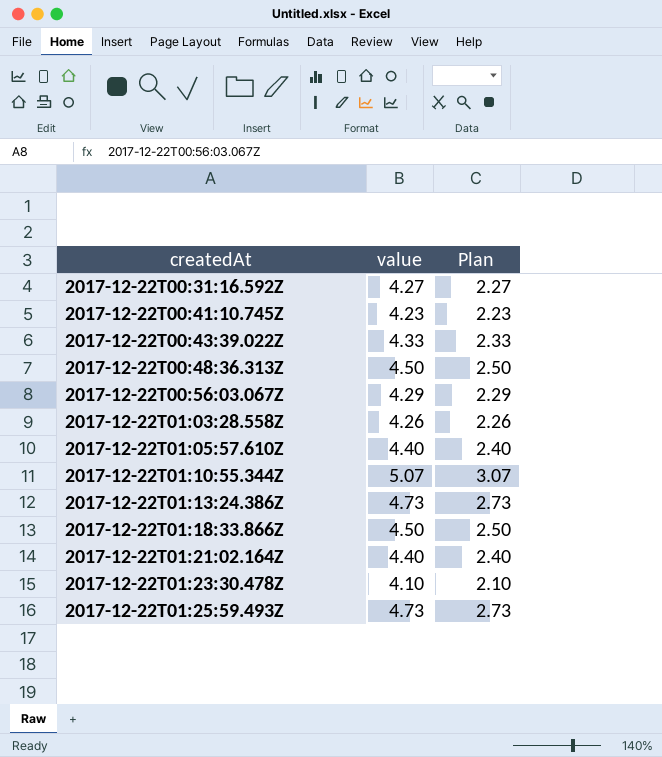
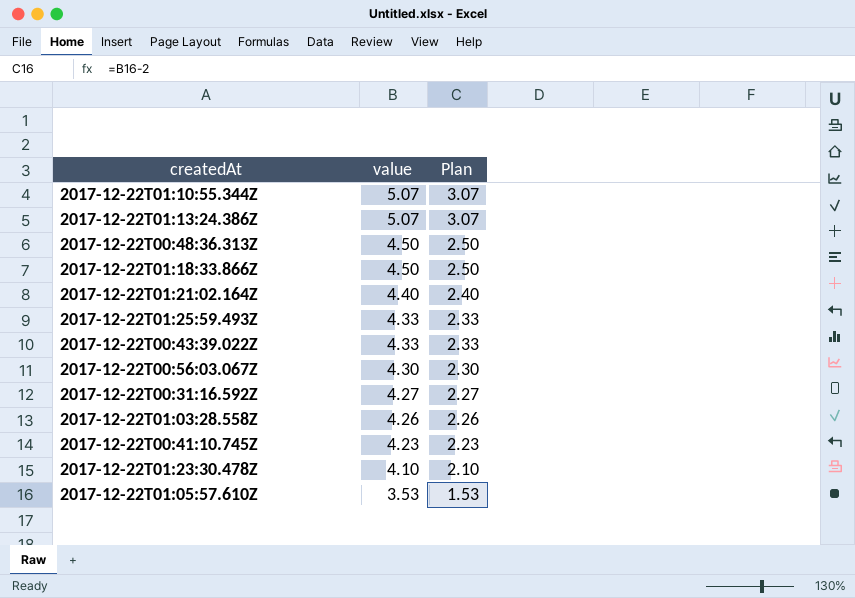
row order: createdAt ascending -> value descending
2017-12-22T01:13:24.386Z | value: 4.73 -> 5.07
2017-12-22T01:13:24.386Z | Plan: 2.73 -> 3.07
2017-12-22T01:25:59.493Z | value: 4.73 -> 4.33
2017-12-22T01:25:59.493Z | Plan: 2.73 -> 2.33
2017-12-22T00:56:03.067Z | value: 4.29 -> 4.30
2017-12-22T00:56:03.067Z | Plan: 2.29 -> 2.30
2017-12-22T01:05:57.610Z | value: 4.40 -> 3.53
2017-12-22T01:05:57.610Z | Plan: 2.40 -> 1.53

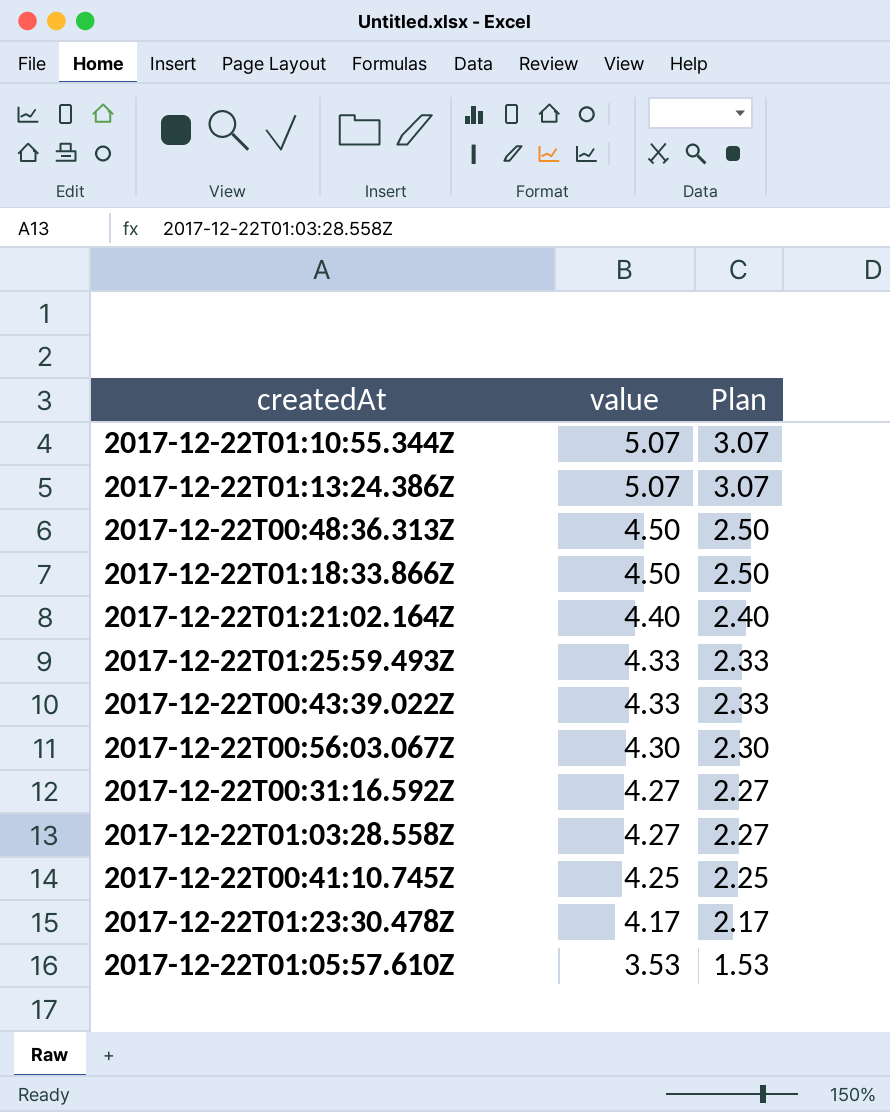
2017-12-22T01:03:28.558Z | value: 4.26 -> 4.27
2017-12-22T01:03:28.558Z | Plan: 2.26 -> 2.27
2017-12-22T00:41:10.745Z | value: 4.23 -> 4.25
2017-12-22T00:41:10.745Z | Plan: 2.23 -> 2.25
2017-12-22T01:23:30.478Z | value: 4.10 -> 4.17
2017-12-22T01:23:30.478Z | Plan: 2.10 -> 2.17

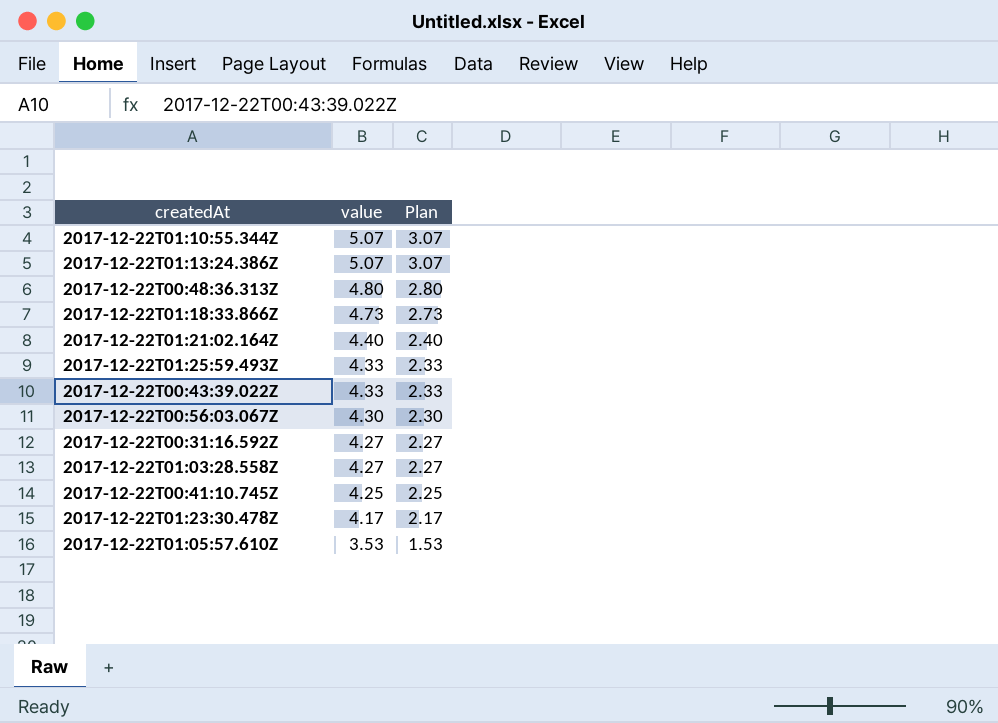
2017-12-22T00:48:36.313Z | value: 4.50 -> 4.80
2017-12-22T00:48:36.313Z | Plan: 2.50 -> 2.80
2017-12-22T01:18:33.866Z | value: 4.50 -> 4.73
2017-12-22T01:18:33.866Z | Plan: 2.50 -> 2.73

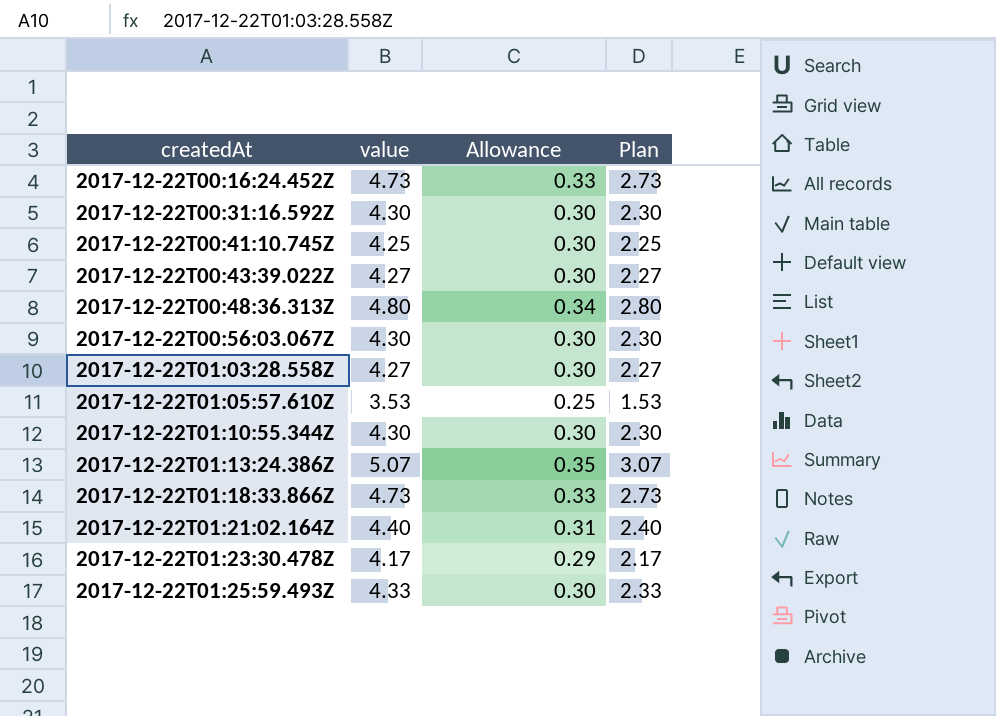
row order: value descending -> createdAt ascending
column Allowance | formula: none -> [value] * 0.07
row 2017-12-22T00:16:24.452Z: none -> 4.73 | 0.33 | 2.73
2017-12-22T00:31:16.592Z | value: 4.27 -> 4.30
2017-12-22T00:31:16.592Z | Plan: 2.27 -> 2.30
2017-12-22T00:43:39.022Z | value: 4.33 -> 4.27
2017-12-22T00:43:39.022Z | Plan: 2.33 -> 2.27
2017-12-22T01:10:55.344Z | value: 5.07 -> 4.30
2017-12-22T01:10:55.344Z | Plan: 3.07 -> 2.30

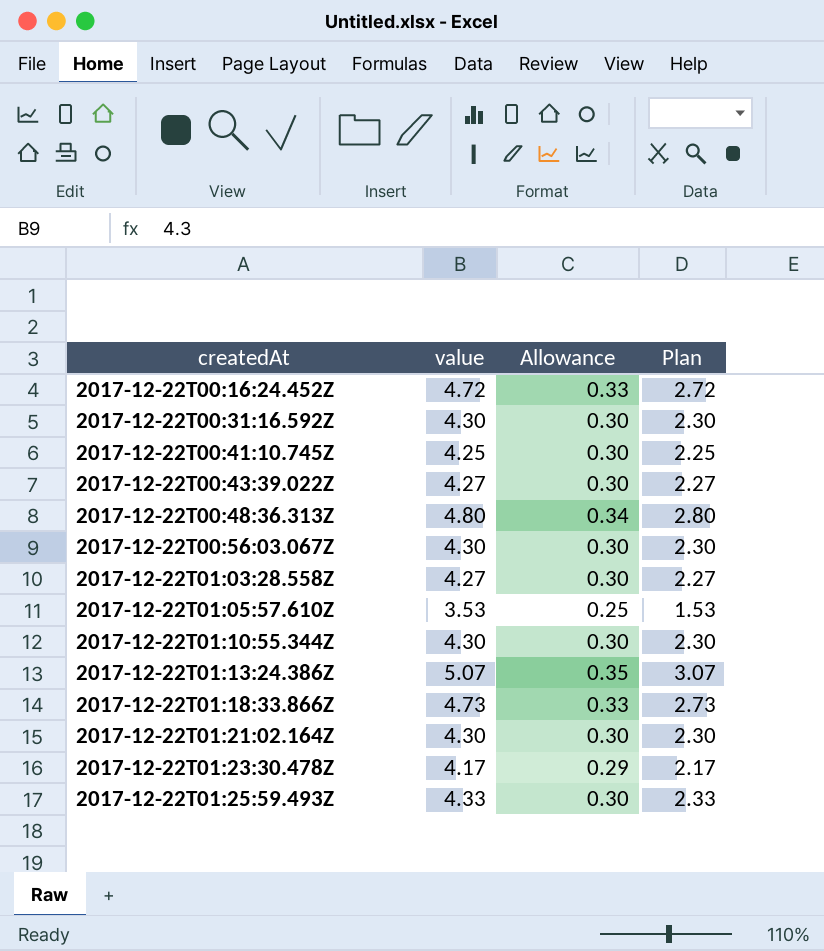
2017-12-22T00:16:24.452Z | value: 4.73 -> 4.72
2017-12-22T00:16:24.452Z | Plan: 2.73 -> 2.72
2017-12-22T01:21:02.164Z | value: 4.40 -> 4.30
2017-12-22T01:21:02.164Z | Allowance: 0.31 -> 0.30
2017-12-22T01:21:02.164Z | Plan: 2.40 -> 2.30

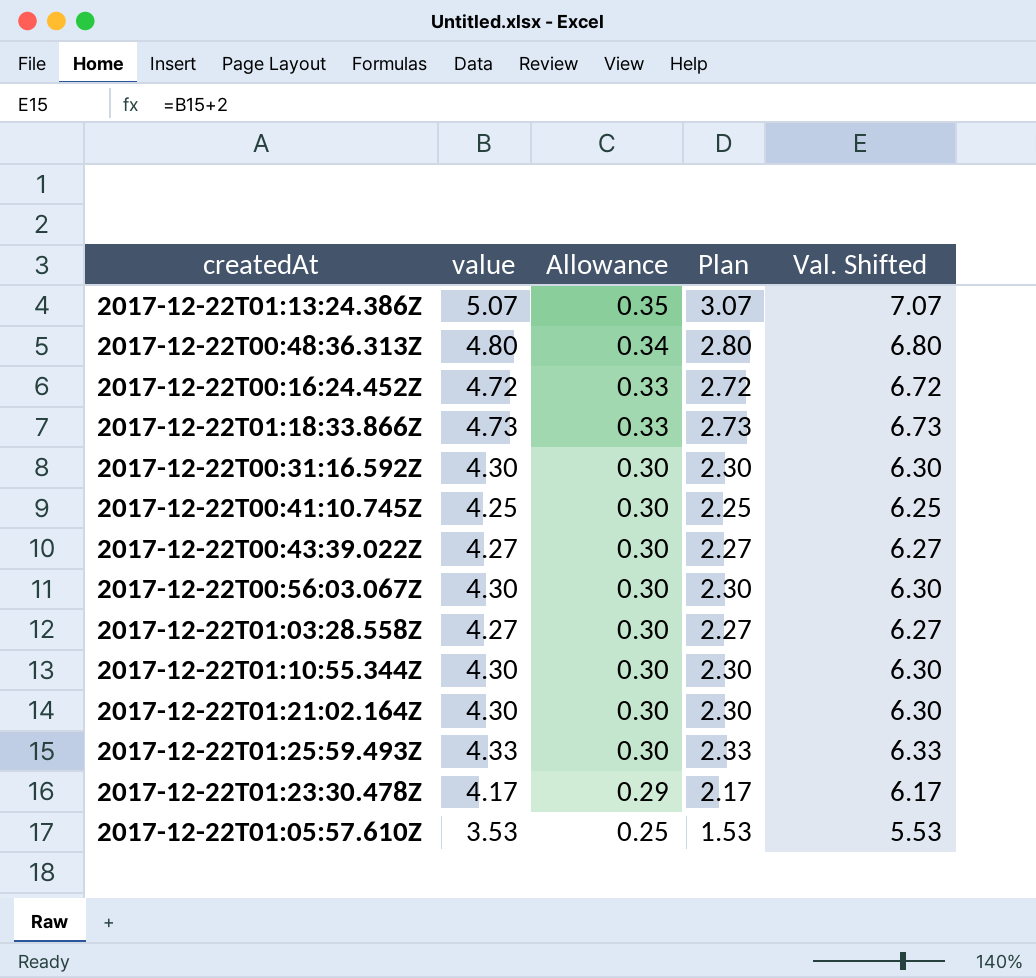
row order: createdAt ascending -> Allowance descending
column Val. Shifted | formula: none -> [value] + 2

